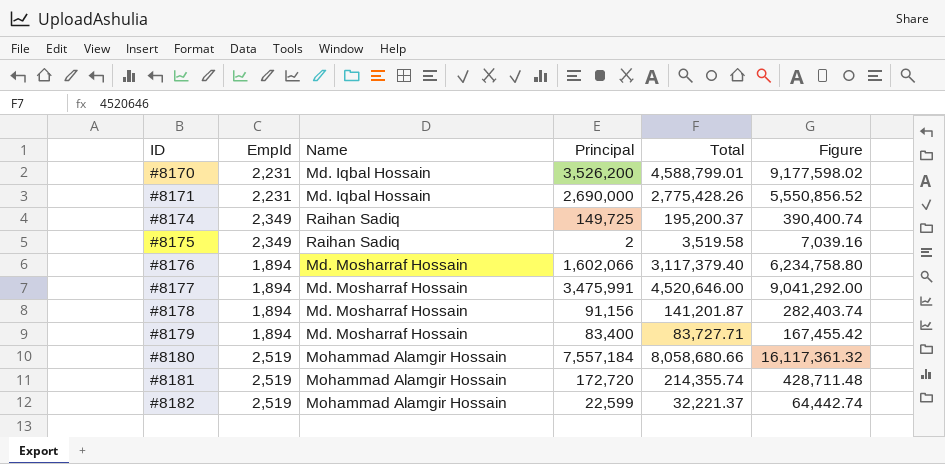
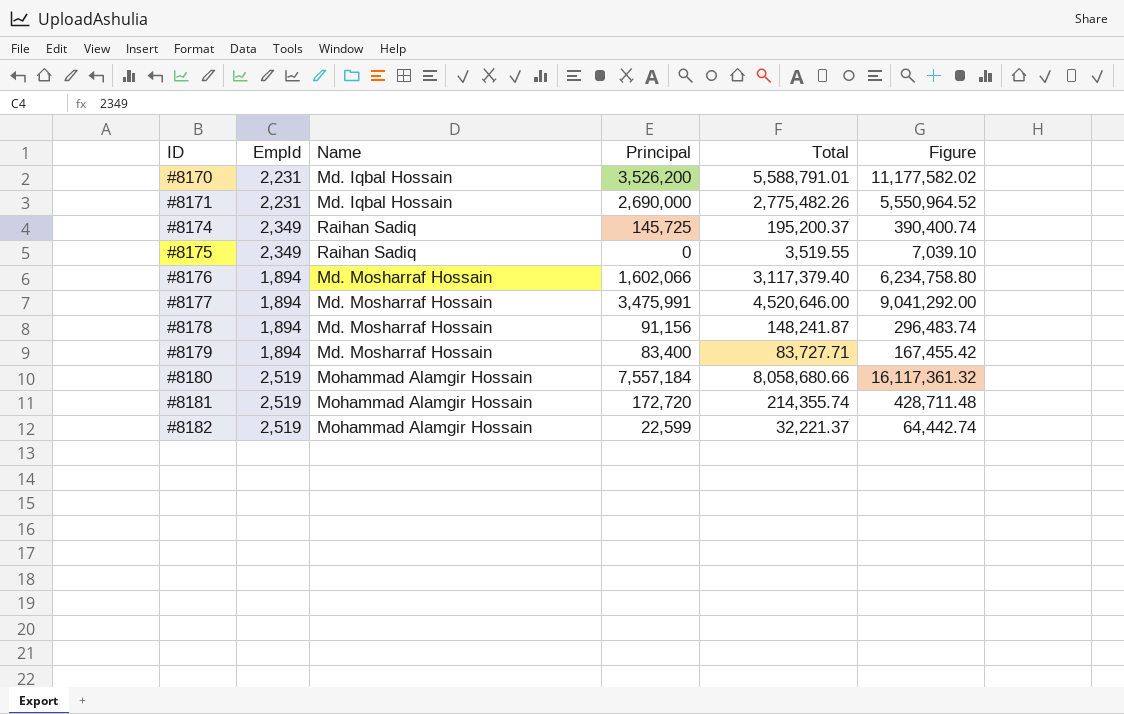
#8170 | Total: 4,588,799.01 -> 5,588,791.01
#8170 | Figure: 9,177,598.02 -> 11,177,582.02
#8171 | Total: 2,775,428.26 -> 2,775,482.26
#8171 | Figure: 5,550,856.52 -> 5,550,964.52
#8174 | Principal: 149,725 -> 145,725
#8175 | Principal: 2 -> 0
#8175 | Total: 3,519.58 -> 3,519.55
#8175 | Figure: 7,039.16 -> 7,039.10
#8178 | Total: 141,201.87 -> 148,241.87
#8178 | Figure: 282,403.74 -> 296,483.74

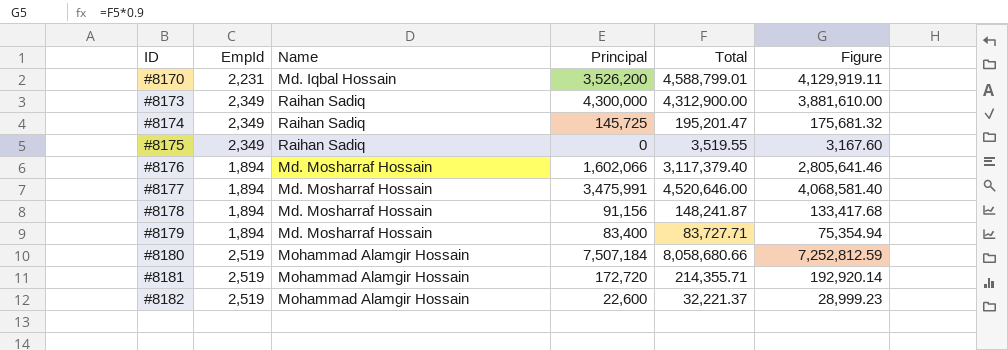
column Figure | formula: [Total] * 2 -> [Total] * 0.9
row #8171: 2,231 | Md. Iqbal Hossain | 2,690,000 | 2,775,482.26 | 5,550,964.52 -> none
#8170 | Total: 5,588,791.01 -> 4,588,799.01
row #8173: none -> 2,349 | Raihan Sadiq | 4,300,000 | 4,312,900.00 | 3,881,610.00
#8174 | Total: 195,200.37 -> 195,201.47
#8180 | Principal: 7,557,184 -> 7,507,184
#8181 | Total: 214,355.74 -> 214,355.71
#8182 | Principal: 22,599 -> 22,600

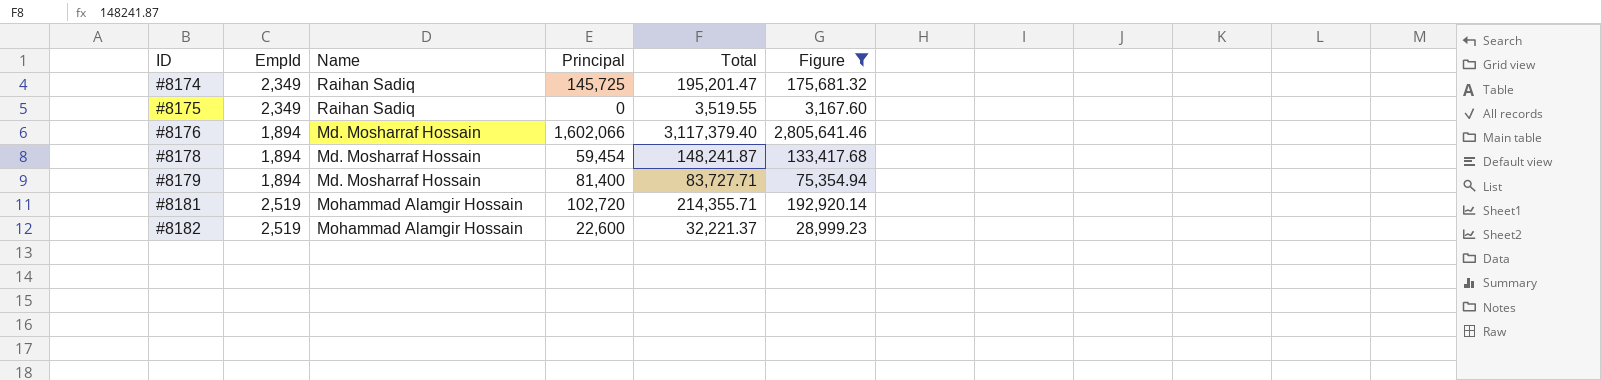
filter: none -> Figure <= 2,805,641.46
#8178 | Principal: 91,156 -> 59,454
#8179 | Principal: 83,400 -> 81,400
#8181 | Principal: 172,720 -> 102,720

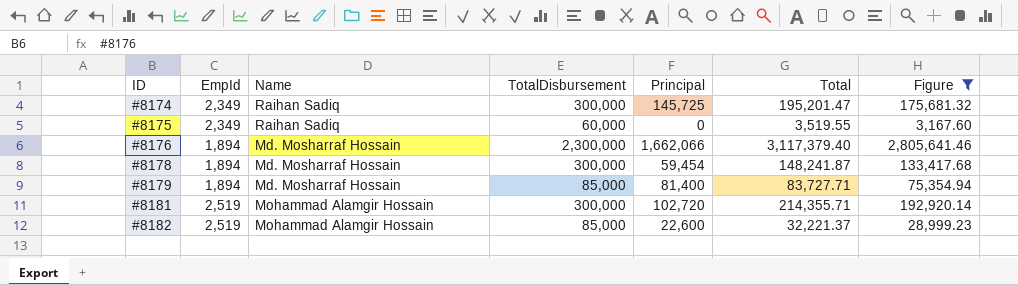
column TotalDisbursement | position: none -> 4
#8176 | Principal: 1,602,066 -> 1,662,066

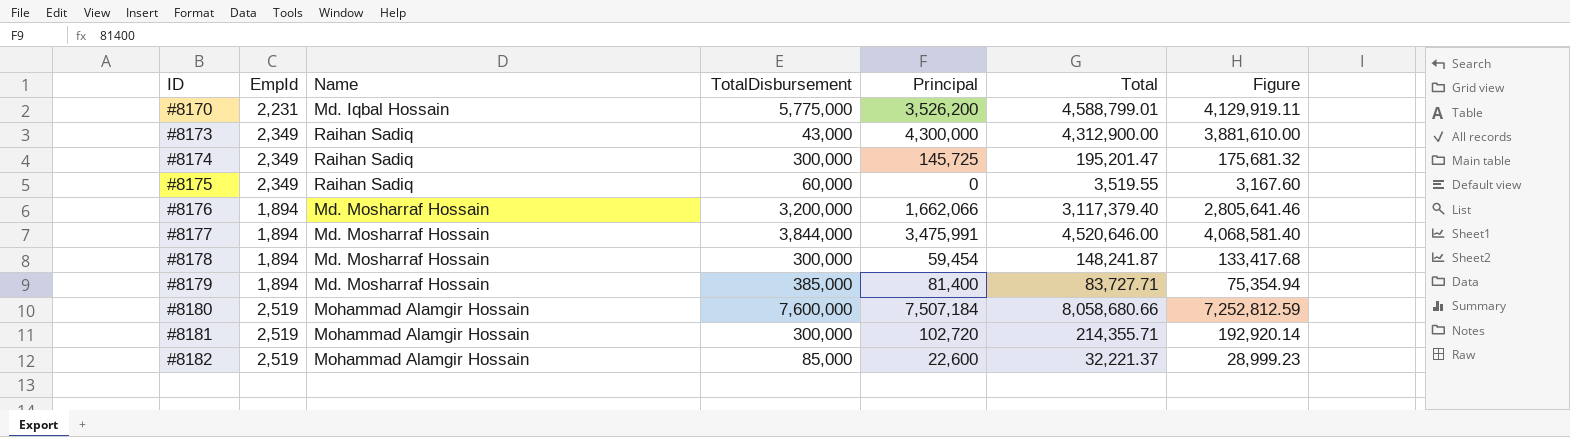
filter: Figure <= 2,805,641.46 -> none
#8176 | TotalDisbursement: 2,300,000 -> 3,200,000
#8179 | TotalDisbursement: 85,000 -> 385,000

